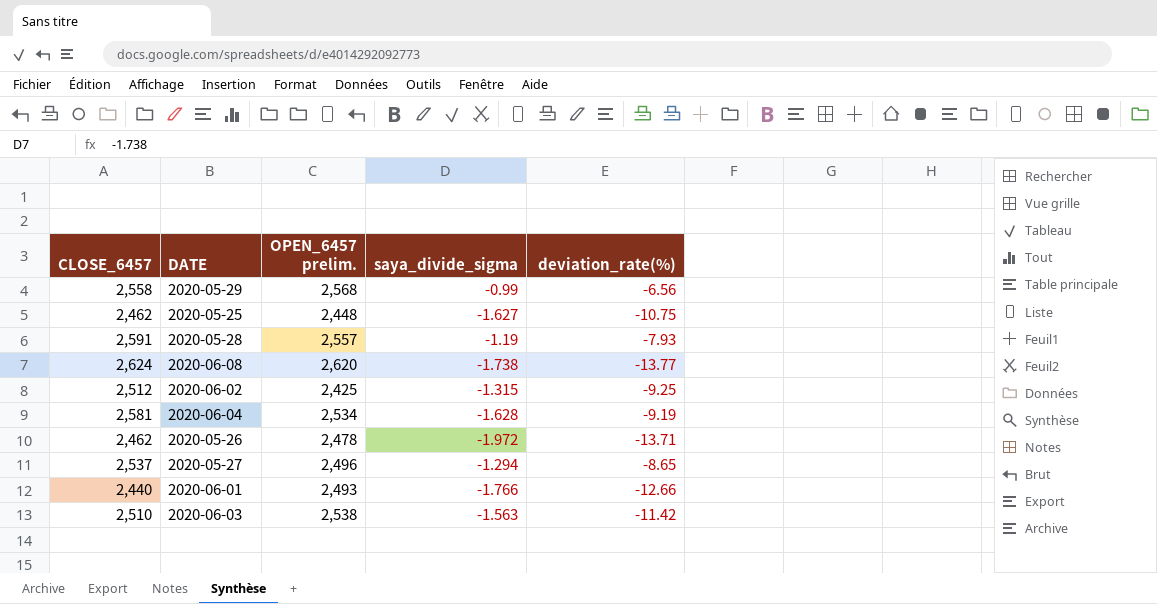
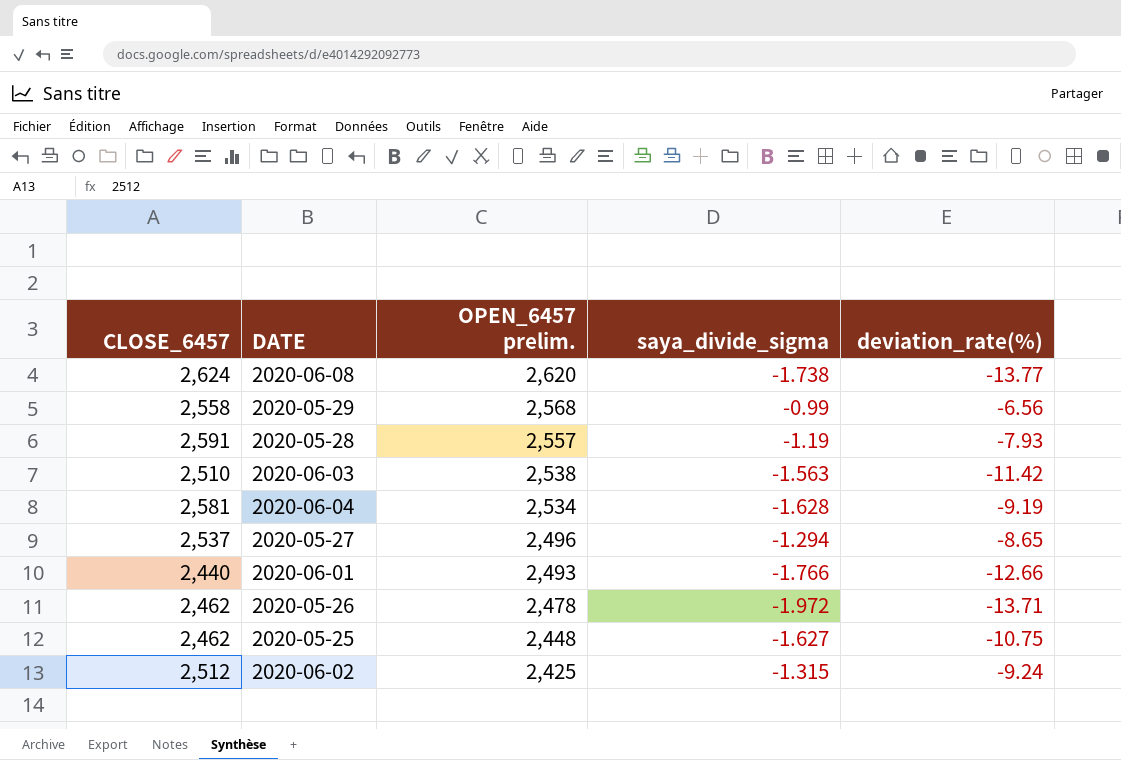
row order: none -> OPEN_6457 prelim. descending
2020-06-02 | deviation_rate(%): -9.25 -> -9.24

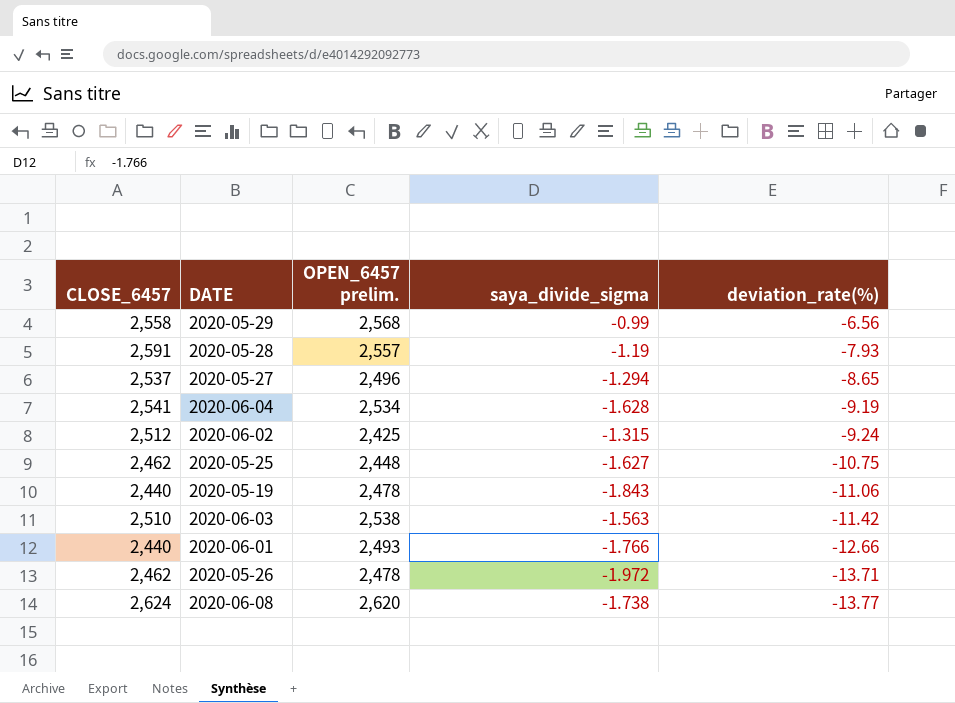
row order: OPEN_6457 prelim. descending -> deviation_rate(%) descending
2020-06-04 | CLOSE_6457: 2,581 -> 2,541
row 2020-05-19: none -> 2,440 | 2,478 | -1.843 | -11.06

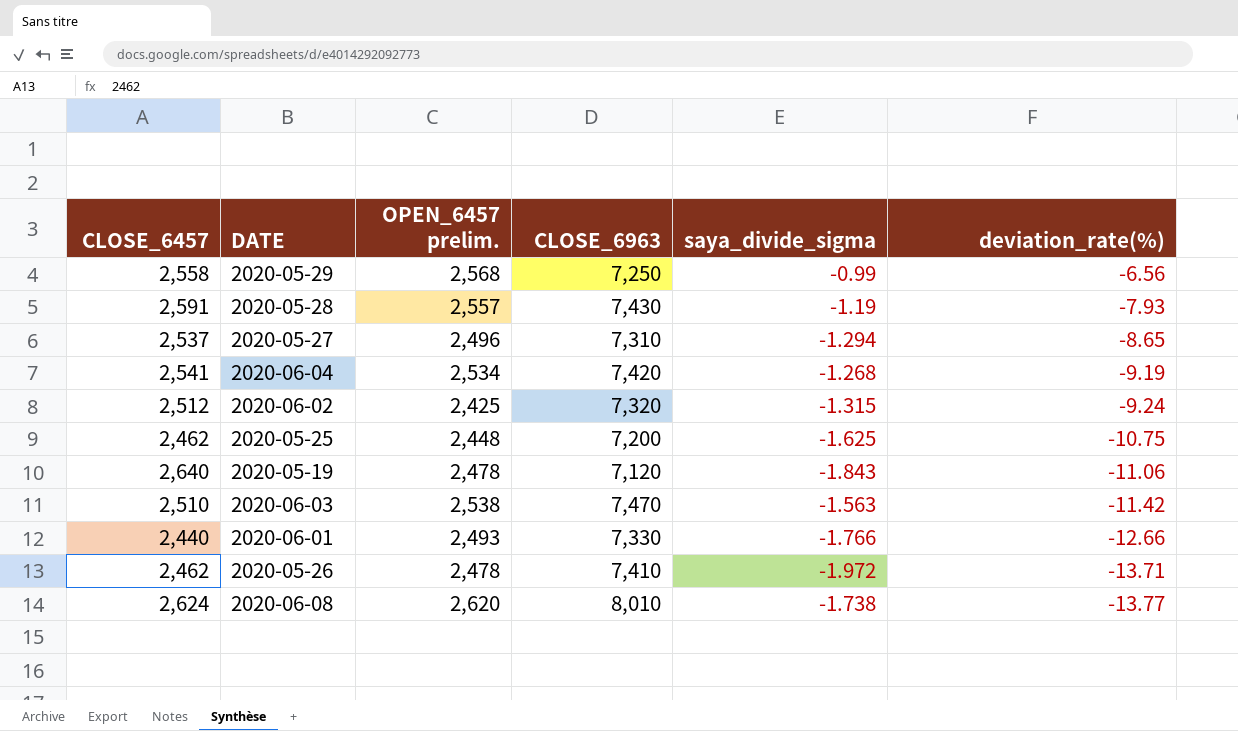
column CLOSE_6963 | position: none -> 4
2020-06-04 | saya_divide_sigma: -1.628 -> -1.268
2020-05-25 | saya_divide_sigma: -1.627 -> -1.625
2020-05-19 | CLOSE_6457: 2,440 -> 2,640

